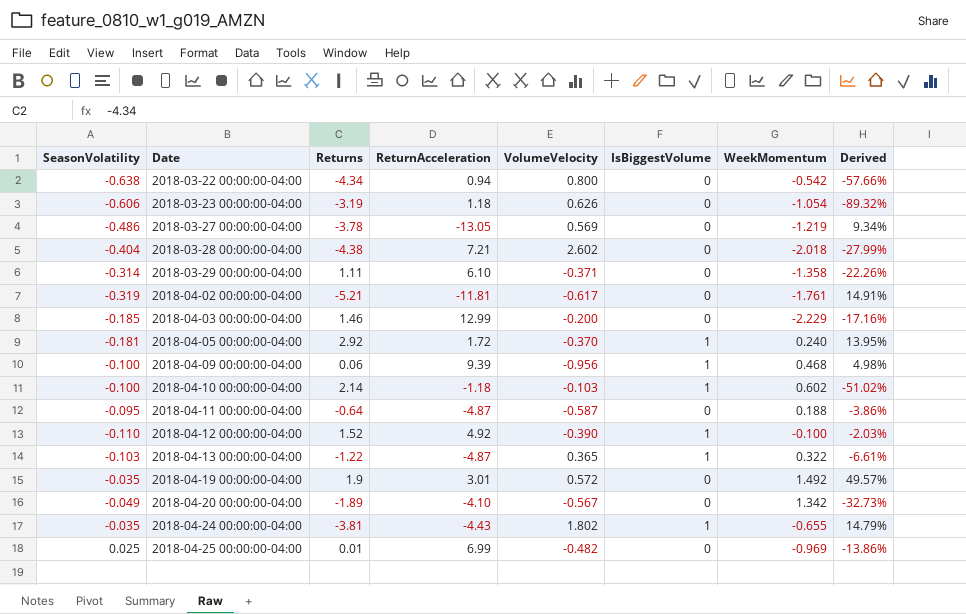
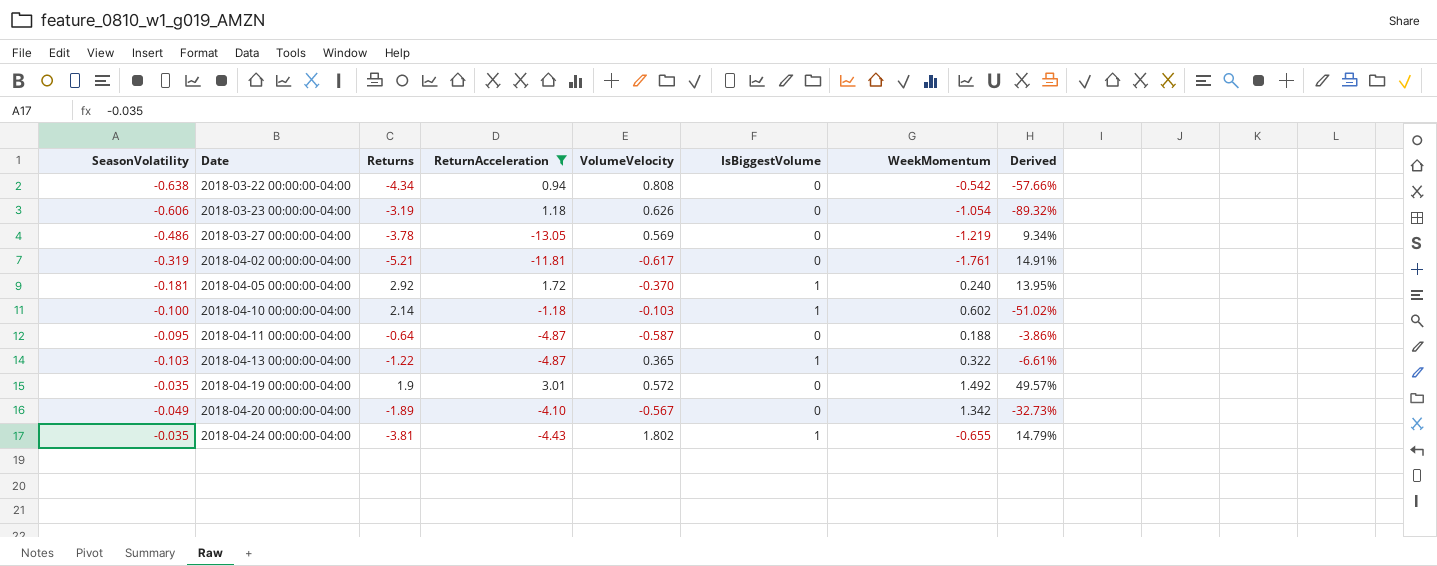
filter: none -> ReturnAcceleration <= 3.01
2018-03-22 00:00:00-04:00 | VolumeVelocity: 0.800 -> 0.808

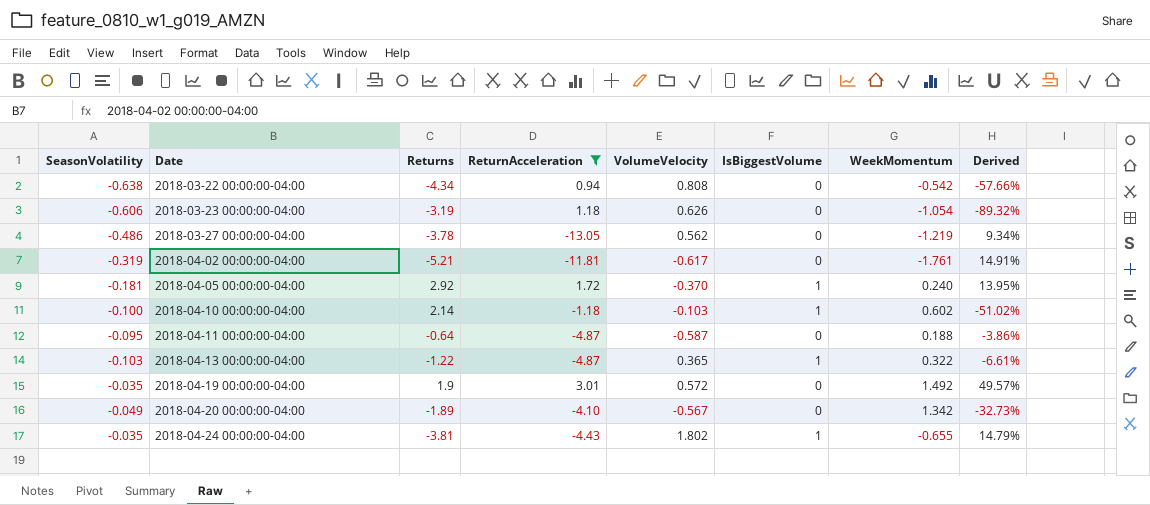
2018-03-27 00:00:00-04:00 | VolumeVelocity: 0.569 -> 0.562

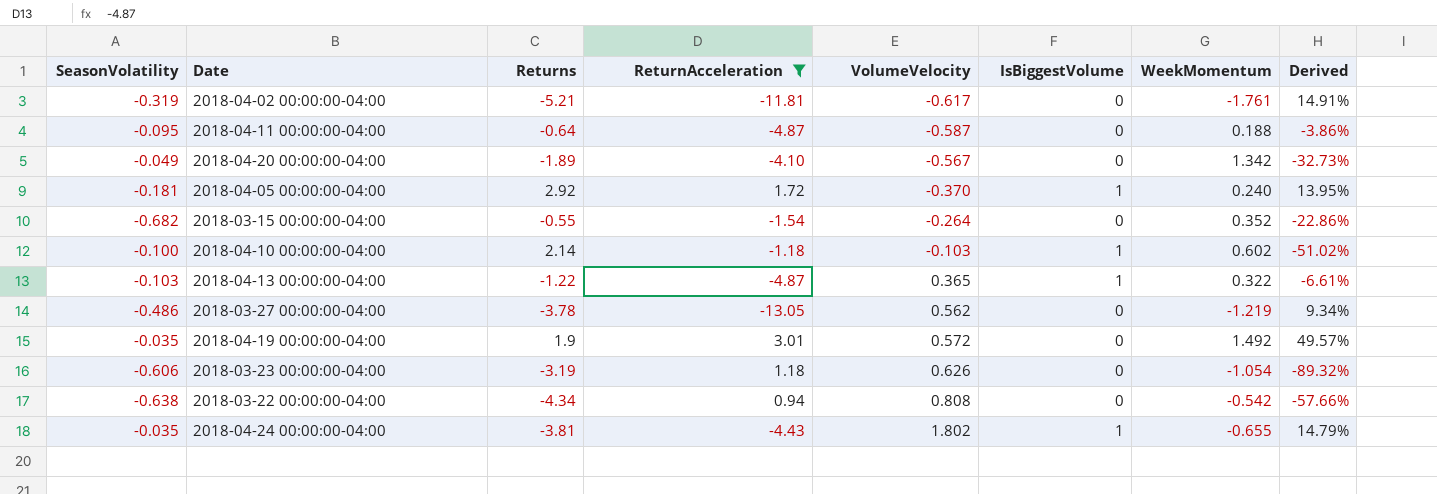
row order: Date ascending -> VolumeVelocity ascending
row 2018-03-15 00:00:00-04:00: none -> -0.682 | -0.55 | -1.54 | -0.264 | 0 | 0.352 | -22.86%

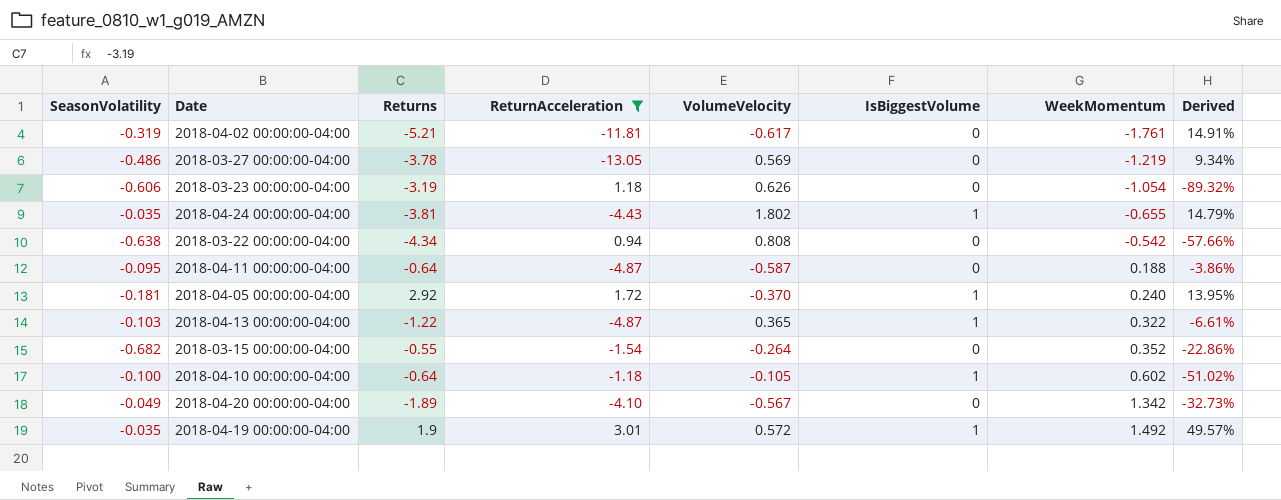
row order: VolumeVelocity ascending -> WeekMomentum ascending
2018-03-27 00:00:00-04:00 | VolumeVelocity: 0.562 -> 0.569
2018-04-10 00:00:00-04:00 | Returns: 2.14 -> -0.64
2018-04-10 00:00:00-04:00 | VolumeVelocity: -0.103 -> -0.105
2018-04-19 00:00:00-04:00 | IsBiggestVolume: 0 -> 1

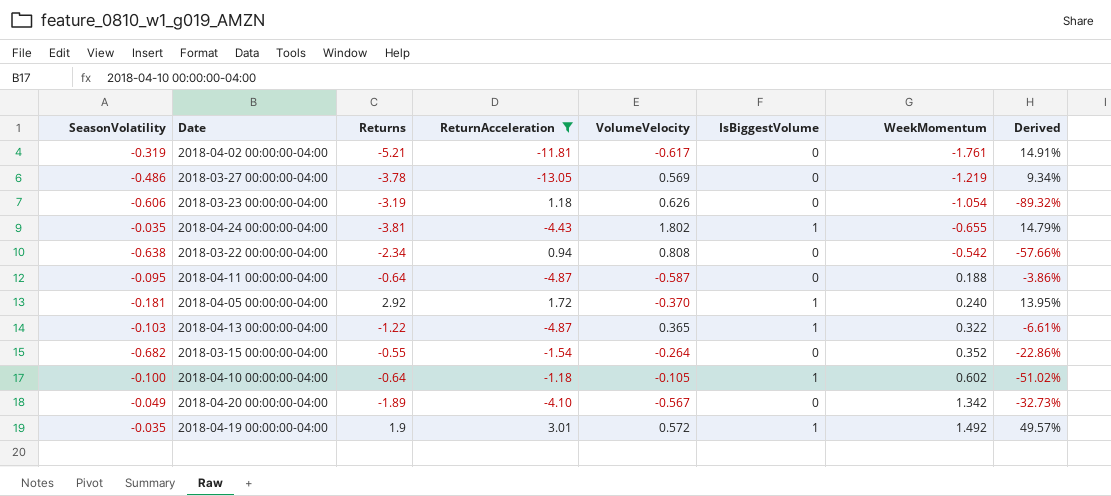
2018-03-22 00:00:00-04:00 | Returns: -4.34 -> -2.34

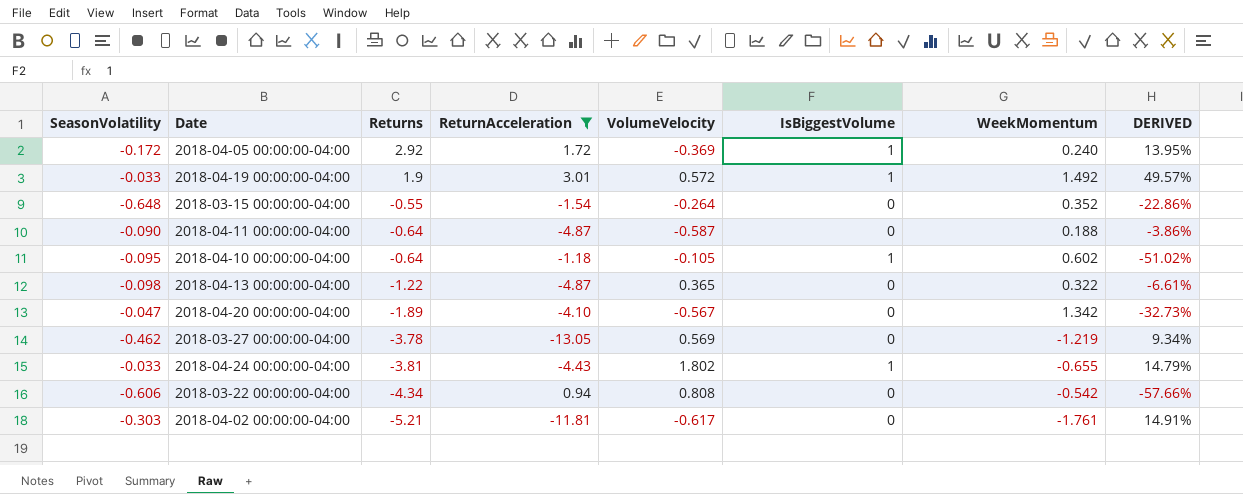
row order: WeekMomentum ascending -> Returns descending
column name: Derived -> DERIVED
row 2018-03-23 00:00:00-04:00: -0.606 | -3.19 | 1.18 | 0.626 | 0 | -1.054 | -89.32% -> none
2018-04-05 00:00:00-04:00 | SeasonVolatility: -0.181 -> -0.172
2018-04-05 00:00:00-04:00 | VolumeVelocity: -0.370 -> -0.369
2018-04-19 00:00:00-04:00 | SeasonVolatility: -0.035 -> -0.033
2018-03-15 00:00:00-04:00 | SeasonVolatility: -0.682 -> -0.648
2018-04-11 00:00:00-04:00 | SeasonVolatility: -0.095 -> -0.090
2018-04-10 00:00:00-04:00 | SeasonVolatility: -0.100 -> -0.095
2018-04-13 00:00:00-04:00 | SeasonVolatility: -0.103 -> -0.098
2018-04-13 00:00:00-04:00 | IsBiggestVolume: 1 -> 0
2018-04-20 00:00:00-04:00 | SeasonVolatility: -0.049 -> -0.047
2018-03-27 00:00:00-04:00 | SeasonVolatility: -0.486 -> -0.462
2018-04-24 00:00:00-04:00 | SeasonVolatility: -0.035 -> -0.033
2018-03-22 00:00:00-04:00 | SeasonVolatility: -0.638 -> -0.606
2018-03-22 00:00:00-04:00 | Returns: -2.34 -> -4.34
2018-04-02 00:00:00-04:00 | SeasonVolatility: -0.319 -> -0.303

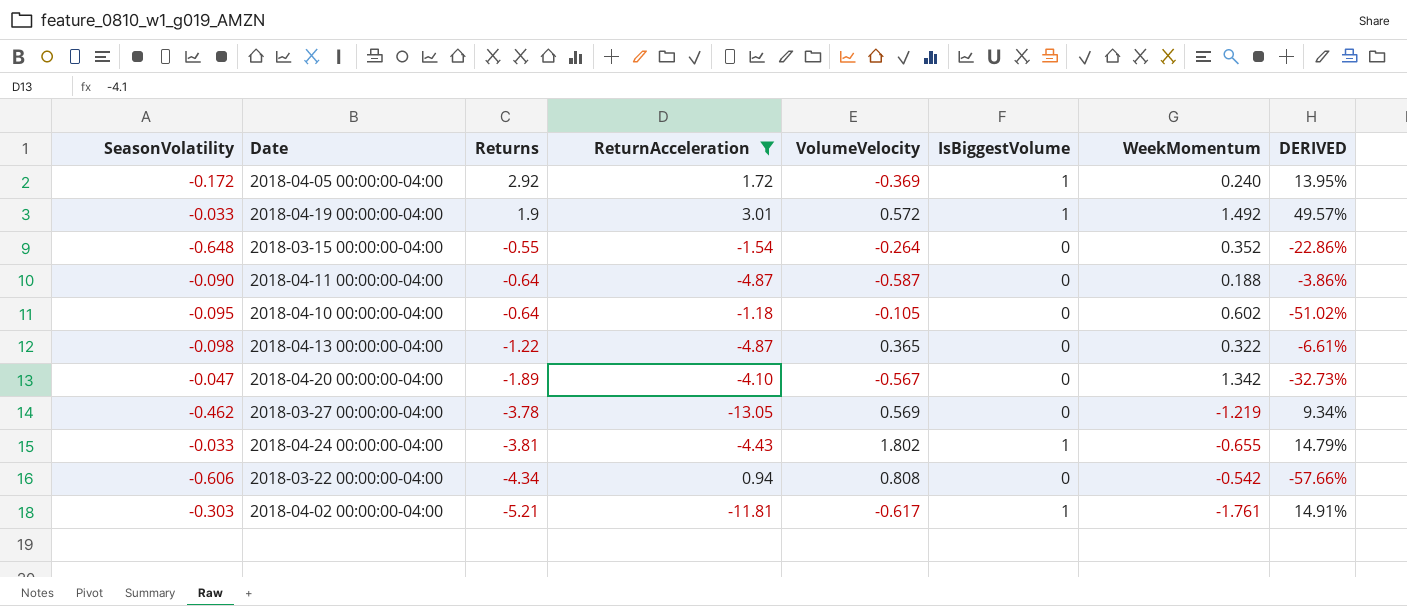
2018-04-10 00:00:00-04:00 | IsBiggestVolume: 1 -> 0
2018-04-02 00:00:00-04:00 | IsBiggestVolume: 0 -> 1

